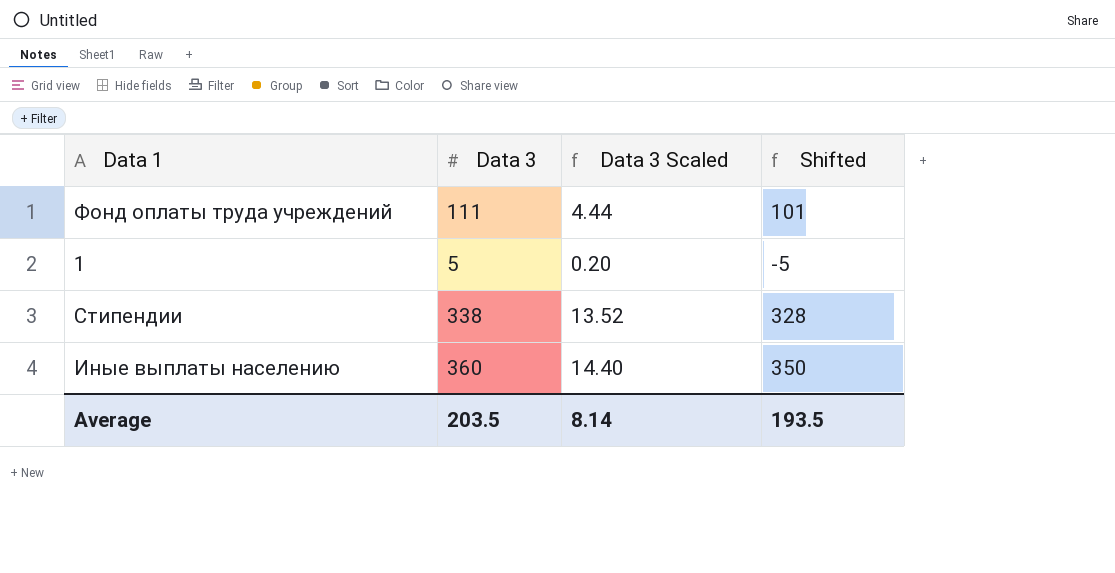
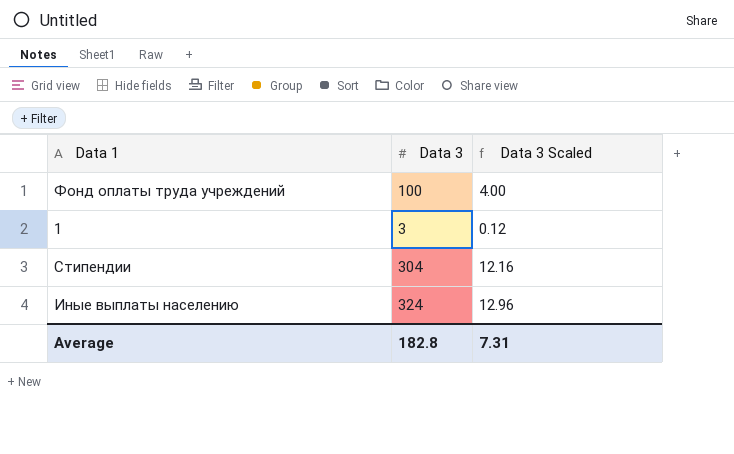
column Shifted | formula: [Data 3] - 10 -> none
Фонд оплаты труда учреждений | Data 3: 111 -> 100
Фонд оплаты труда учреждений | Data 3 Scaled: 4.44 -> 4.00
1 | Data 3: 5 -> 3
1 | Data 3 Scaled: 0.20 -> 0.12
Стипендии | Data 3: 338 -> 304
Стипендии | Data 3 Scaled: 13.52 -> 12.16
Иные выплаты населению | Data 3: 360 -> 324
Иные выплаты населению | Data 3 Scaled: 14.40 -> 12.96
Average | Data 3: 203.5 -> 182.8
Average | Data 3 Scaled: 8.14 -> 7.31

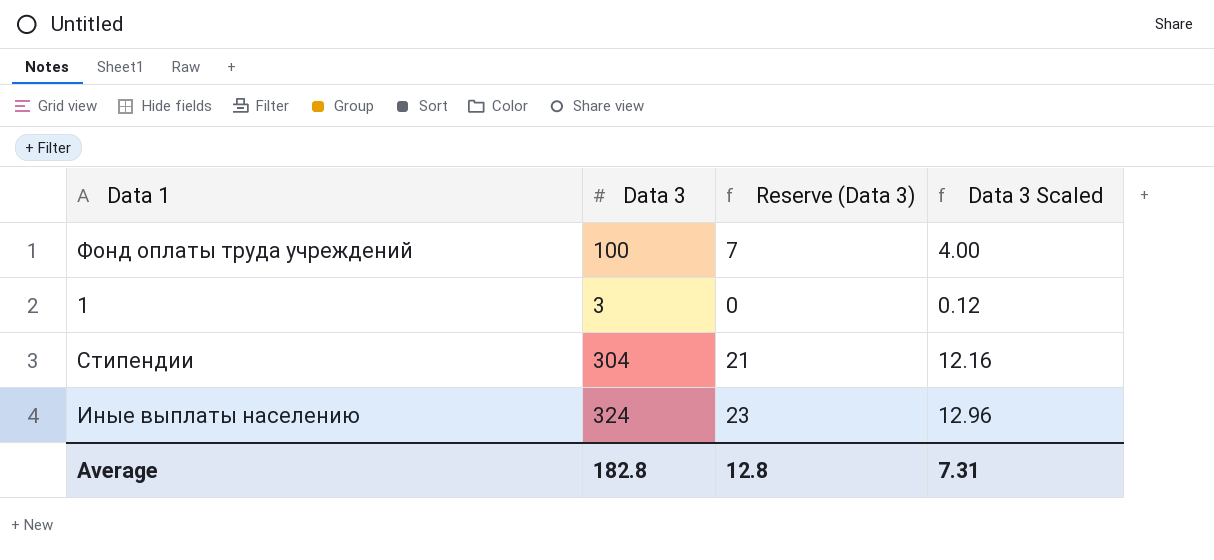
column Reserve (Data 3) | formula: none -> [Data 3] * 0.07

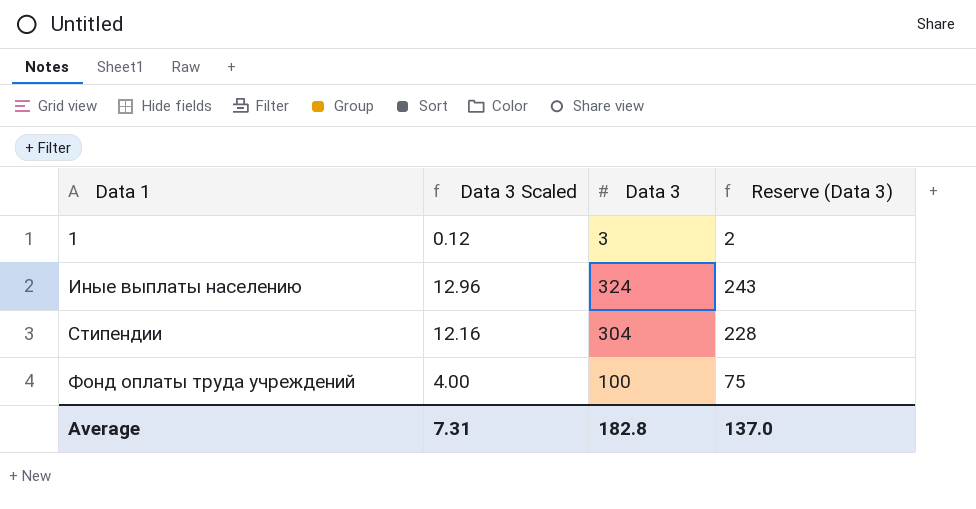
row order: none -> Data 1 ascending
column Data 3 Scaled | position: 4 -> 2
column Reserve (Data 3) | formula: [Data 3] * 0.07 -> [Data 3] * 0.75
Average | Reserve (Data 3): 12.8 -> 137.0

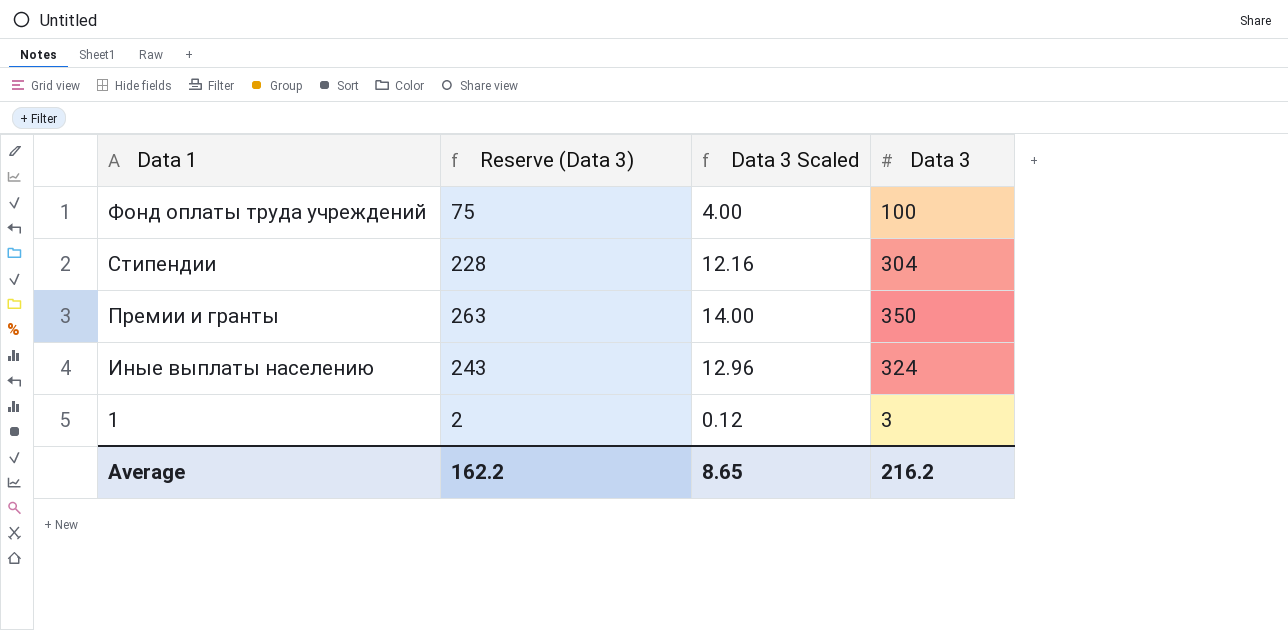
row order: Data 1 ascending -> Data 1 descending
column Reserve (Data 3) | position: 4 -> 2
row Премии и гранты: none -> 263 | 14.00 | 350
Average | Reserve (Data 3): 137.0 -> 162.2
Average | Data 3 Scaled: 7.31 -> 8.65
Average | Data 3: 182.8 -> 216.2

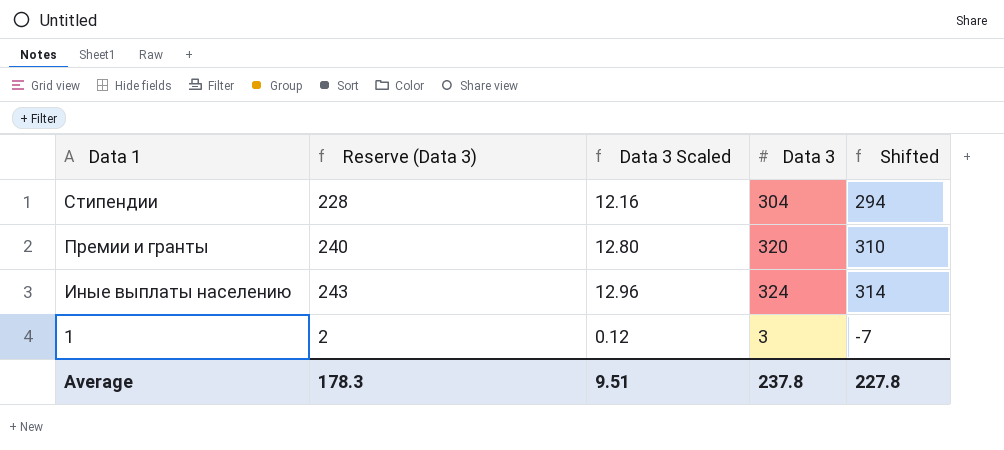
column Shifted | formula: none -> [Data 3] - 10
row Фонд оплаты труда учреждений: 75 | 4.00 | 100 -> none
Премии и гранты | Reserve (Data 3): 263 -> 240
Премии и гранты | Data 3 Scaled: 14.00 -> 12.80
Премии и гранты | Data 3: 350 -> 320
Average | Reserve (Data 3): 162.2 -> 178.3
Average | Data 3 Scaled: 8.65 -> 9.51
Average | Data 3: 216.2 -> 237.8

